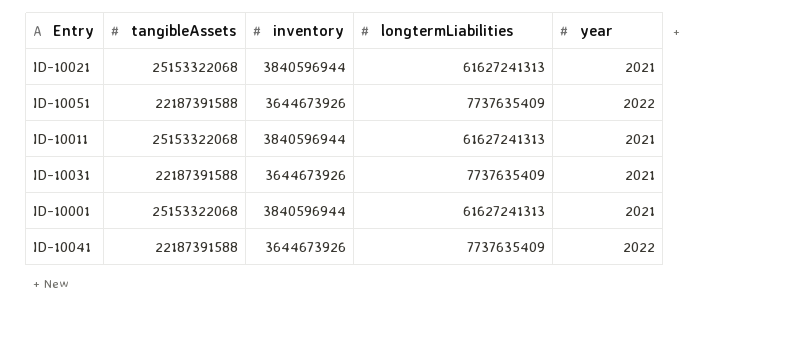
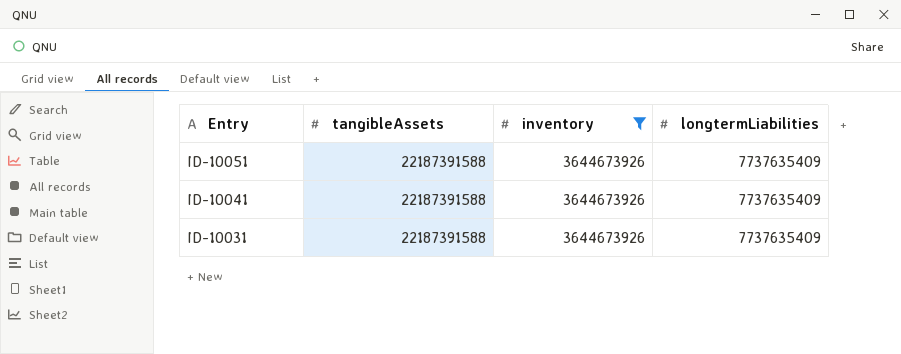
filter: none -> inventory = 3644673926
row order: none -> Entry descending
column year | position: 5 -> none

